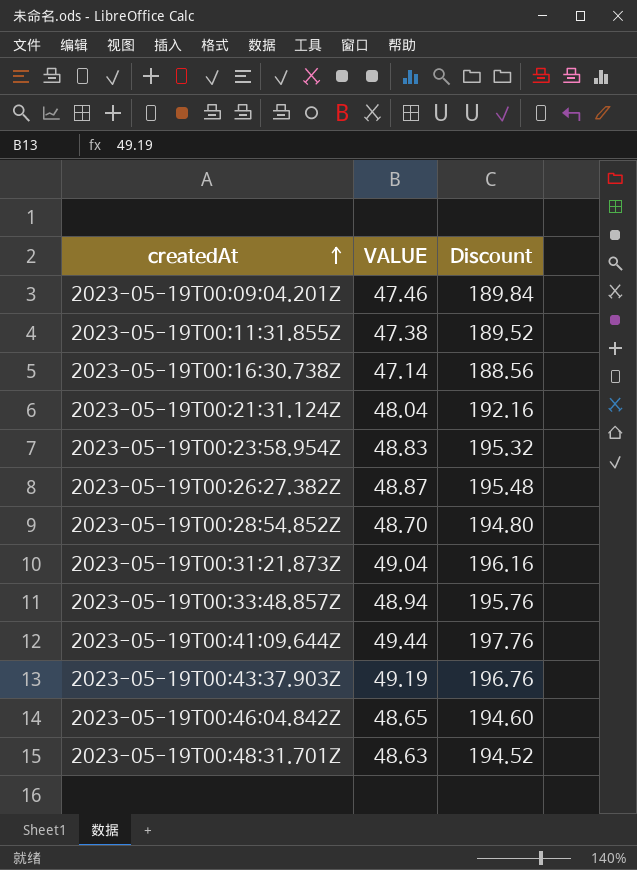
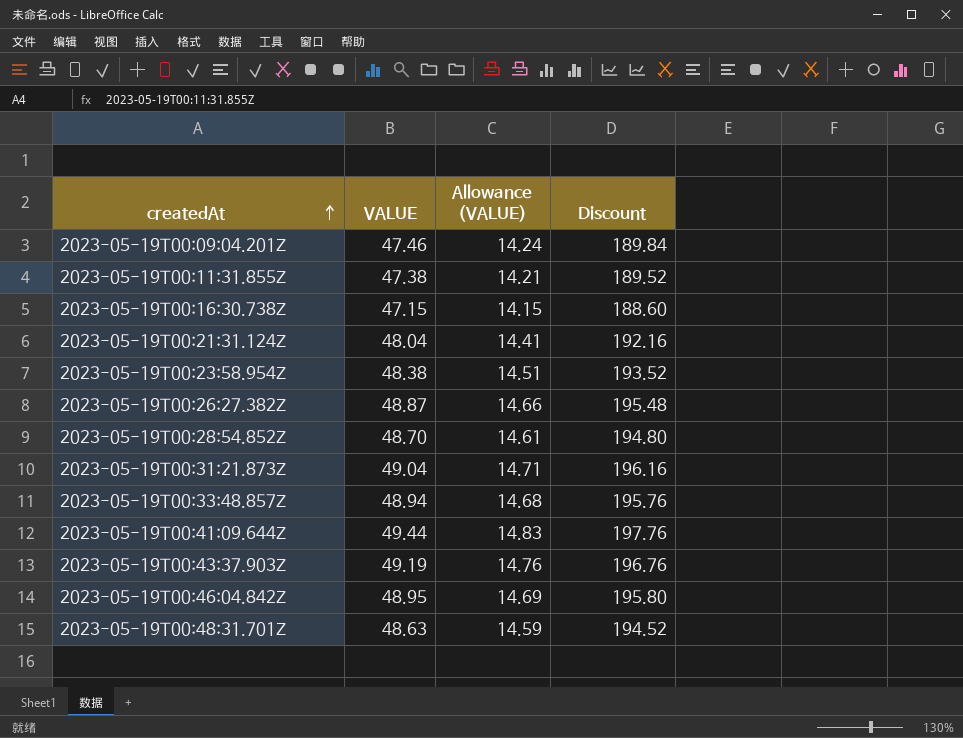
column Allowance (VALUE) | formula: none -> [VALUE] * 0.3
2023-05-19T00:16:30.738Z | VALUE: 47.14 -> 47.15
2023-05-19T00:16:30.738Z | Discount: 188.56 -> 188.60
2023-05-19T00:23:58.954Z | VALUE: 48.83 -> 48.38
2023-05-19T00:23:58.954Z | Discount: 195.32 -> 193.52
2023-05-19T00:46:04.842Z | VALUE: 48.65 -> 48.95
2023-05-19T00:46:04.842Z | Discount: 194.60 -> 195.80

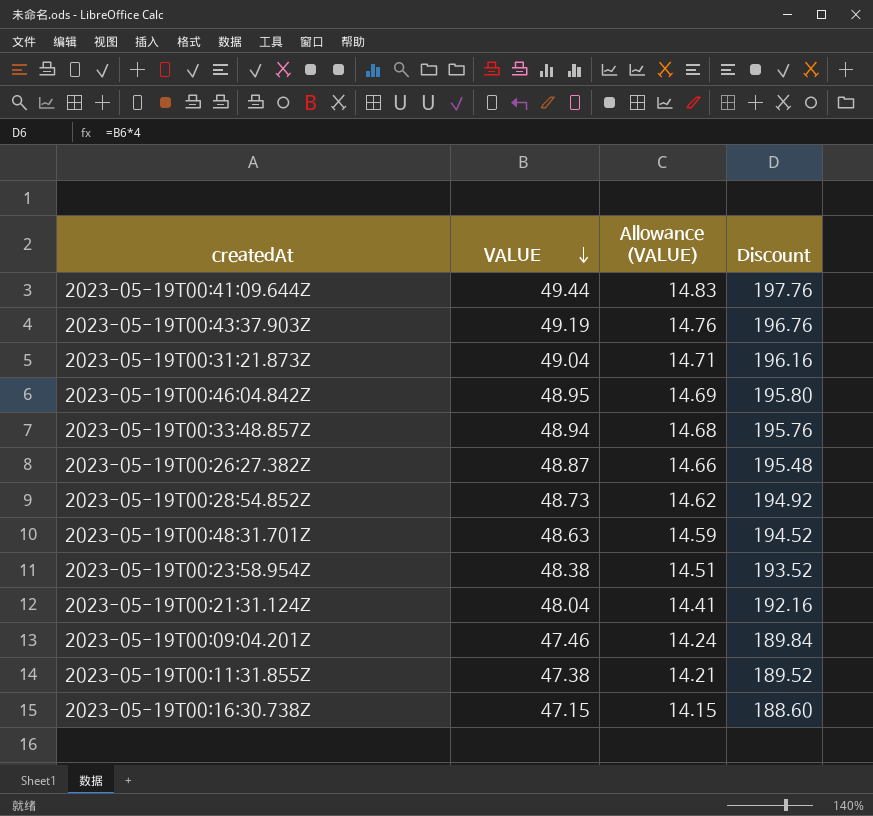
row order: createdAt ascending -> VALUE descending
2023-05-19T00:28:54.852Z | VALUE: 48.70 -> 48.73
2023-05-19T00:28:54.852Z | Allowance (VALUE): 14.61 -> 14.62
2023-05-19T00:28:54.852Z | Discount: 194.80 -> 194.92

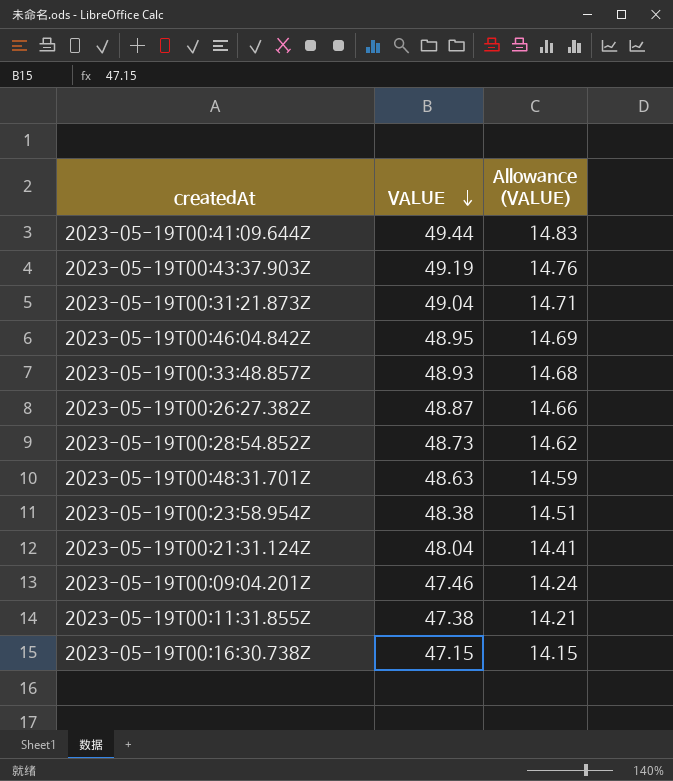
column Discount | formula: [VALUE] * 4 -> none
2023-05-19T00:33:48.857Z | VALUE: 48.94 -> 48.93

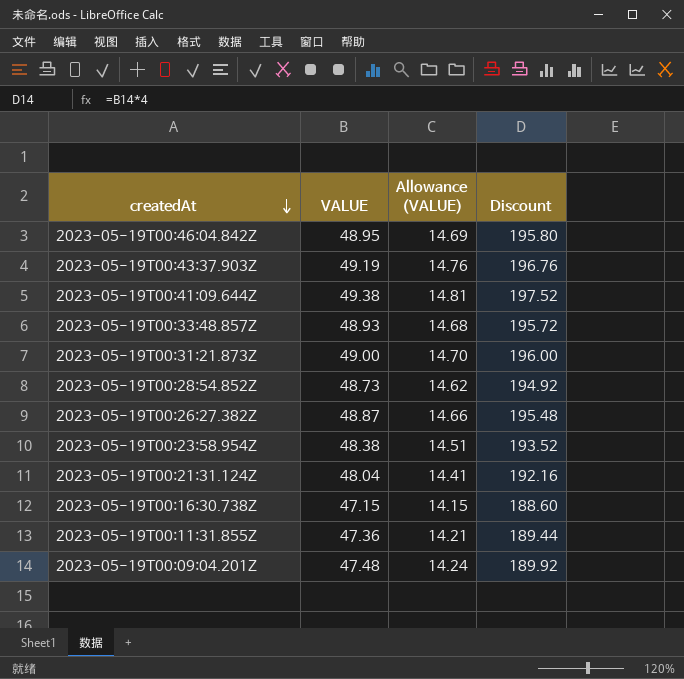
row order: VALUE descending -> createdAt descending
column Discount | formula: none -> [VALUE] * 4
row 2023-05-19T00:48:31.701Z: 48.63 | 14.59 -> none
2023-05-19T00:41:09.644Z | VALUE: 49.44 -> 49.38
2023-05-19T00:41:09.644Z | Allowance (VALUE): 14.83 -> 14.81
2023-05-19T00:31:21.873Z | VALUE: 49.04 -> 49.00
2023-05-19T00:31:21.873Z | Allowance (VALUE): 14.71 -> 14.70
2023-05-19T00:11:31.855Z | VALUE: 47.38 -> 47.36
2023-05-19T00:09:04.201Z | VALUE: 47.46 -> 47.48

